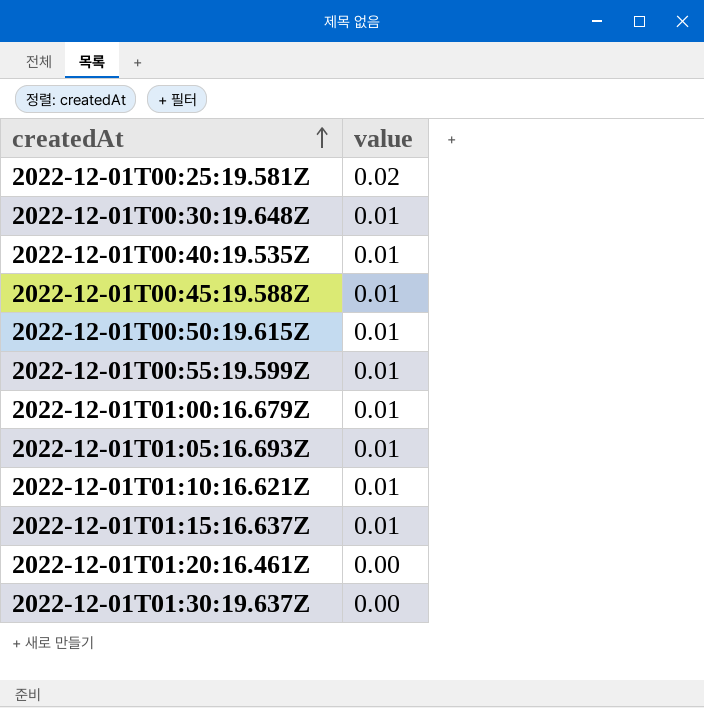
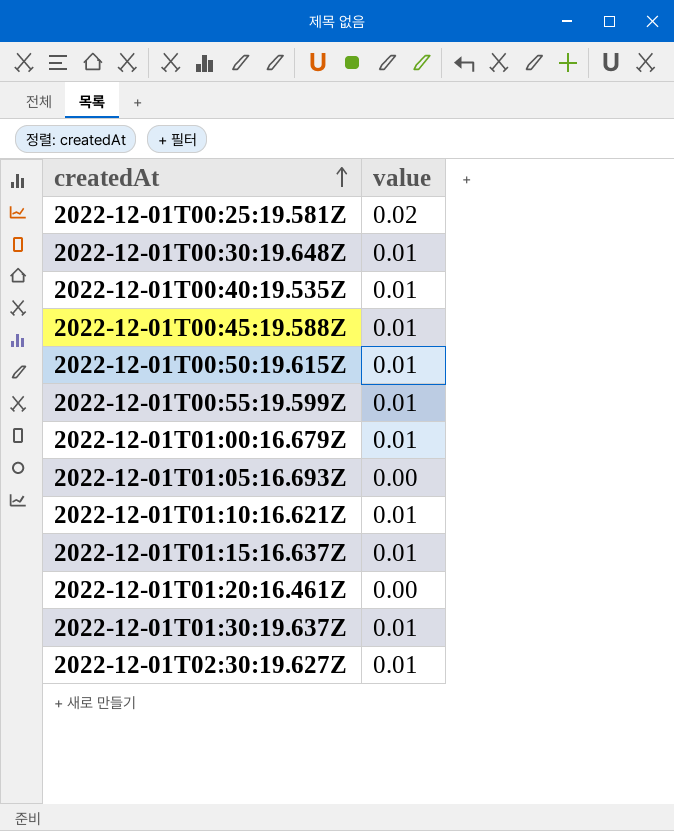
2022-12-01T01:05:16.693Z | value: 0.01 -> 0.00
2022-12-01T01:30:19.637Z | value: 0.00 -> 0.01
row 2022-12-01T02:30:19.627Z: none -> 0.01

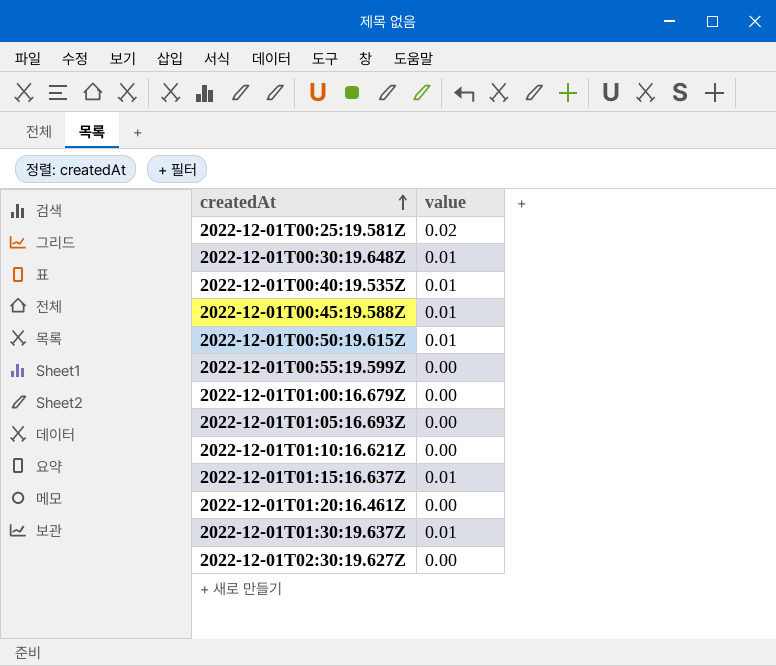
2022-12-01T00:55:19.599Z | value: 0.01 -> 0.00
2022-12-01T01:00:16.679Z | value: 0.01 -> 0.00
2022-12-01T01:10:16.621Z | value: 0.01 -> 0.00
2022-12-01T02:30:19.627Z | value: 0.01 -> 0.00

